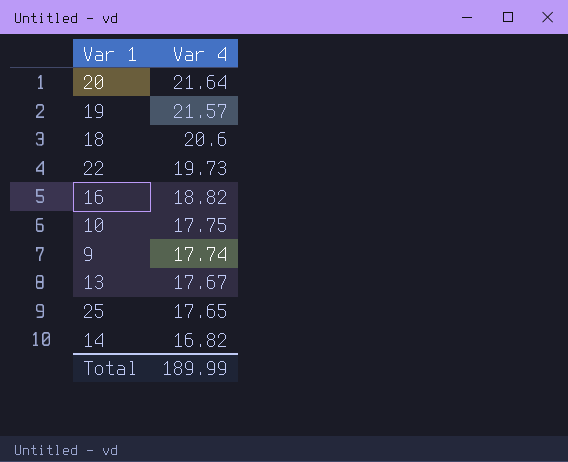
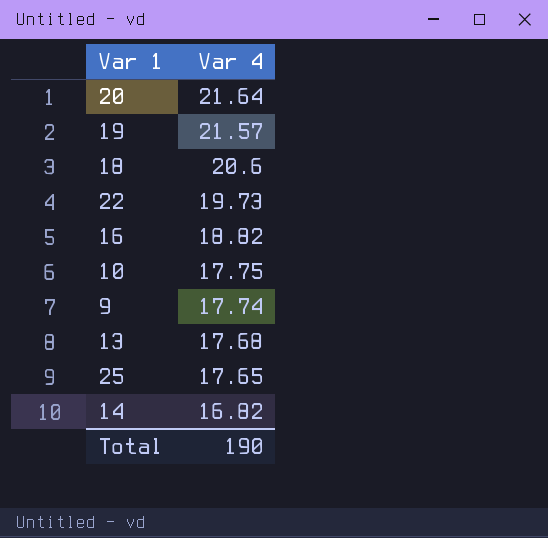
13 | Var 4: 17.67 -> 17.68
Total | Var 4: 189.99 -> 190

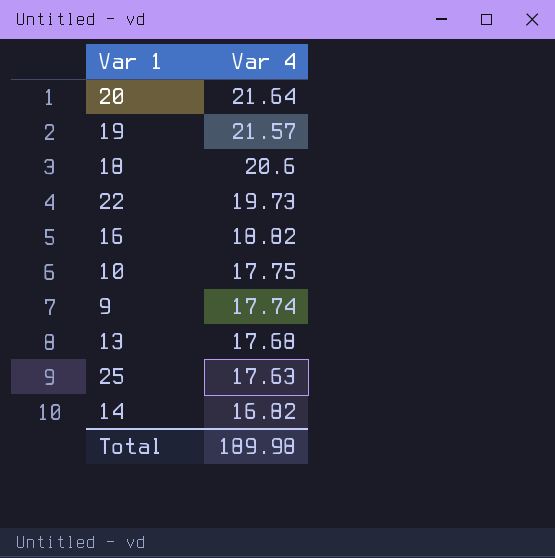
25 | Var 4: 17.65 -> 17.63
Total | Var 4: 190 -> 189.98

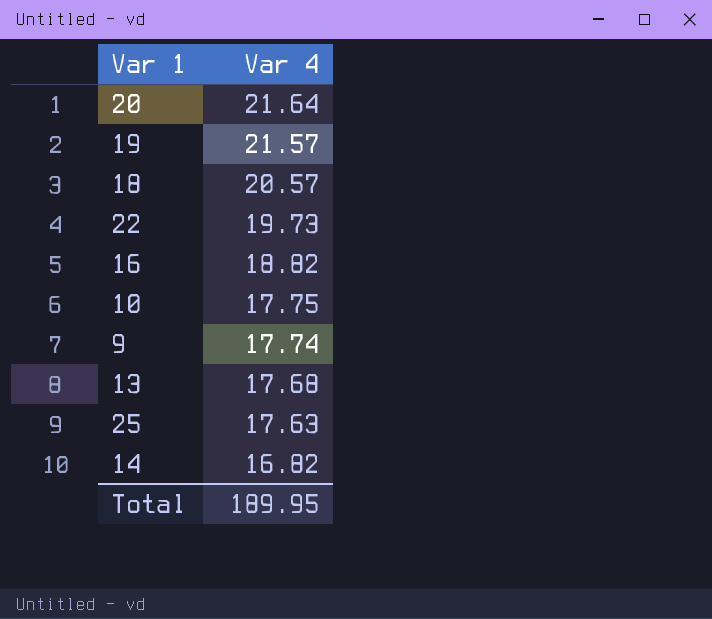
18 | Var 4: 20.6 -> 20.57
Total | Var 4: 189.98 -> 189.95

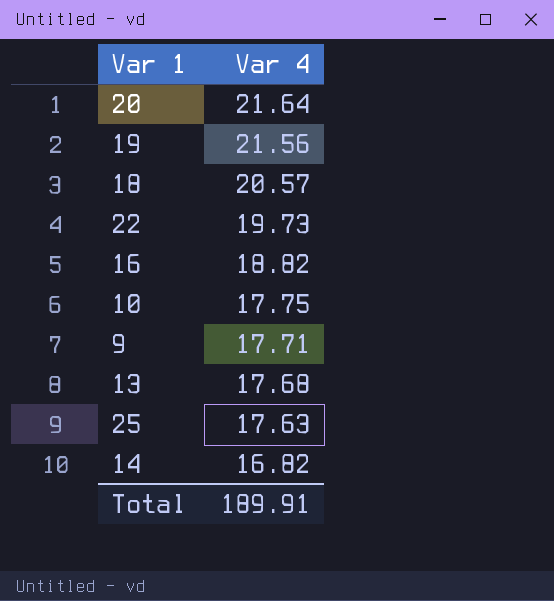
19 | Var 4: 21.57 -> 21.56
9 | Var 4: 17.74 -> 17.71
Total | Var 4: 189.95 -> 189.91

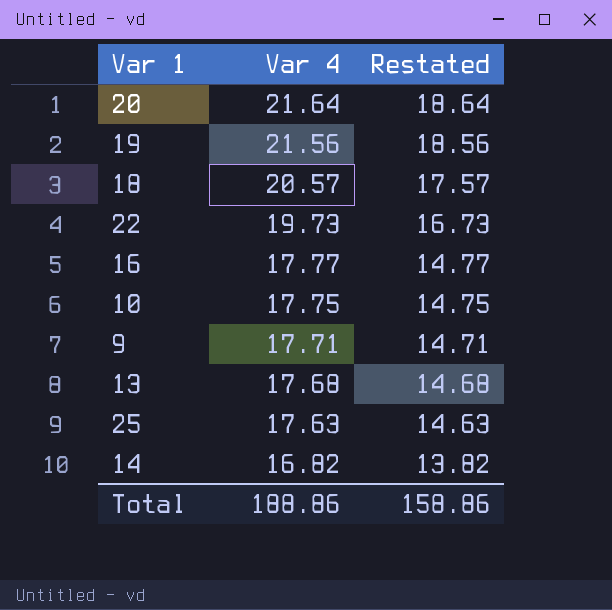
column Restated | formula: none -> [Var 4] - 3
16 | Var 4: 18.82 -> 17.77
Total | Var 4: 189.91 -> 188.86

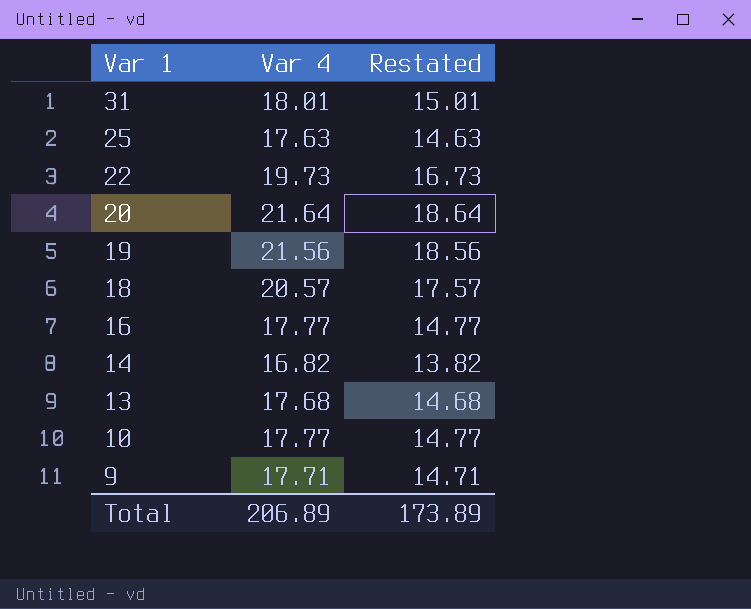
row order: Var 4 descending -> Var 1 descending
row 31: none -> 18.01 | 15.01
10 | Var 4: 17.75 -> 17.77
10 | Restated: 14.75 -> 14.77
Total | Var 4: 188.86 -> 206.89
Total | Restated: 158.86 -> 173.89

